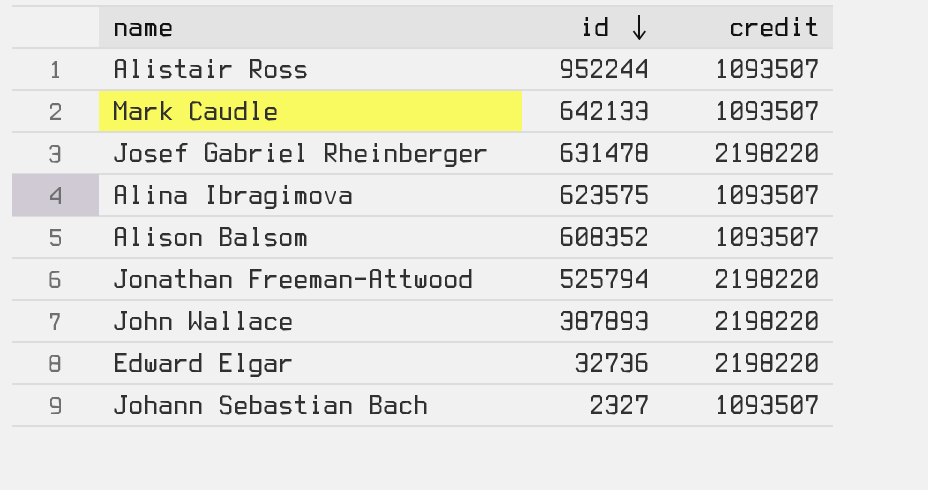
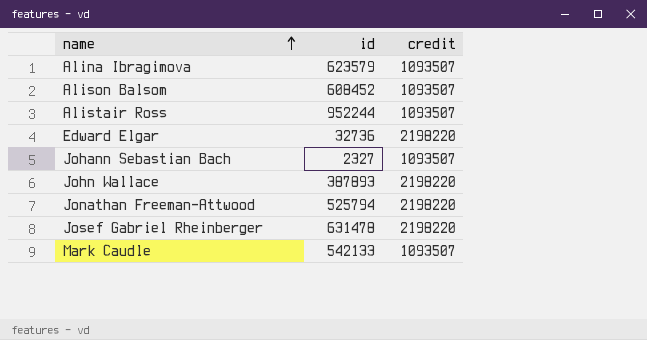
row order: id descending -> name ascending
Alina Ibragimova | id: 623575 -> 623579
Alison Balsom | id: 608352 -> 608452
Mark Caudle | id: 642133 -> 542133

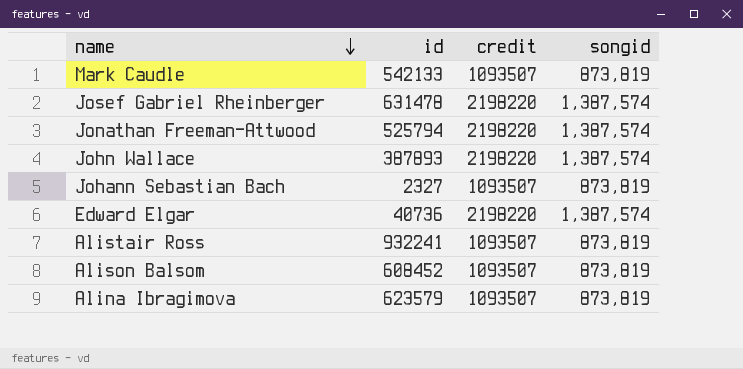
row order: name ascending -> name descending
column songid | position: none -> 4
Edward Elgar | id: 32736 -> 40736
Alistair Ross | id: 952244 -> 932241

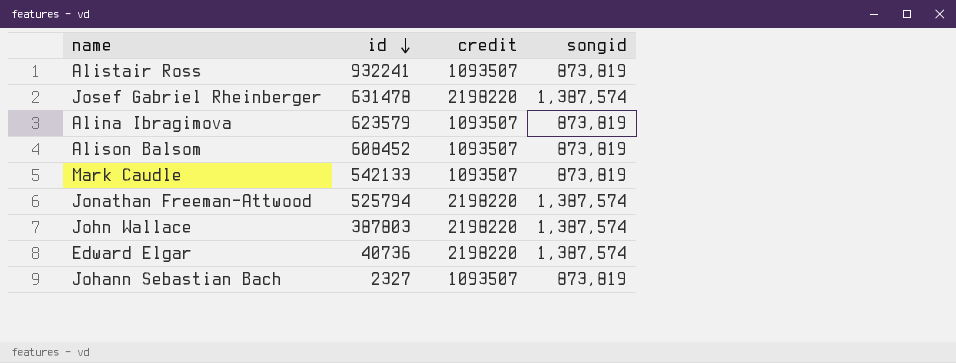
row order: name descending -> id descending
John Wallace | id: 387893 -> 387803

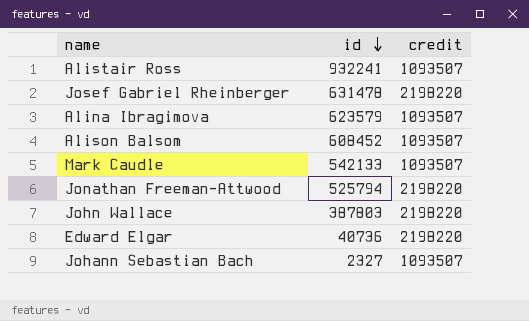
column songid | position: 4 -> none

